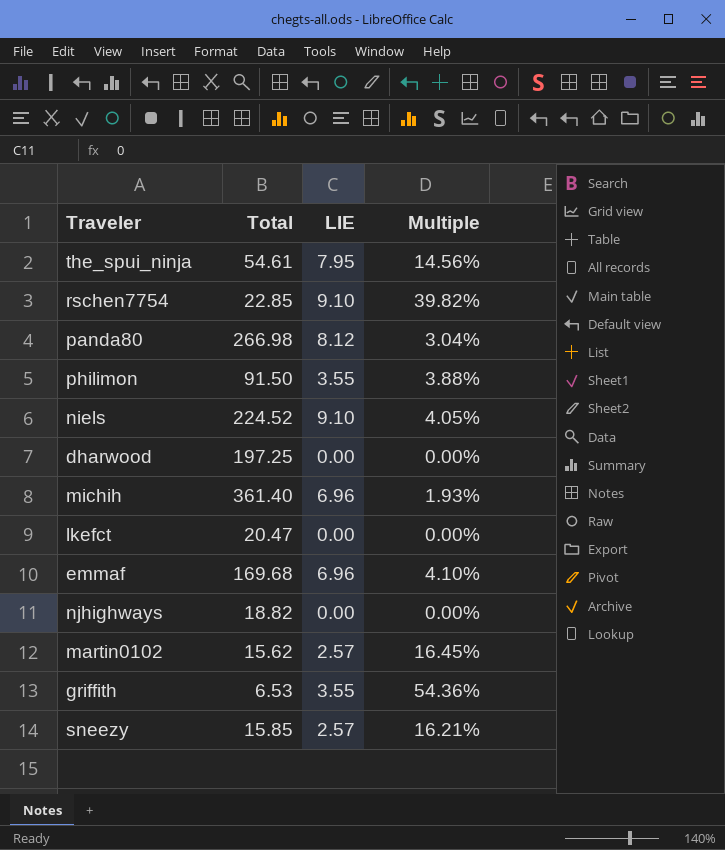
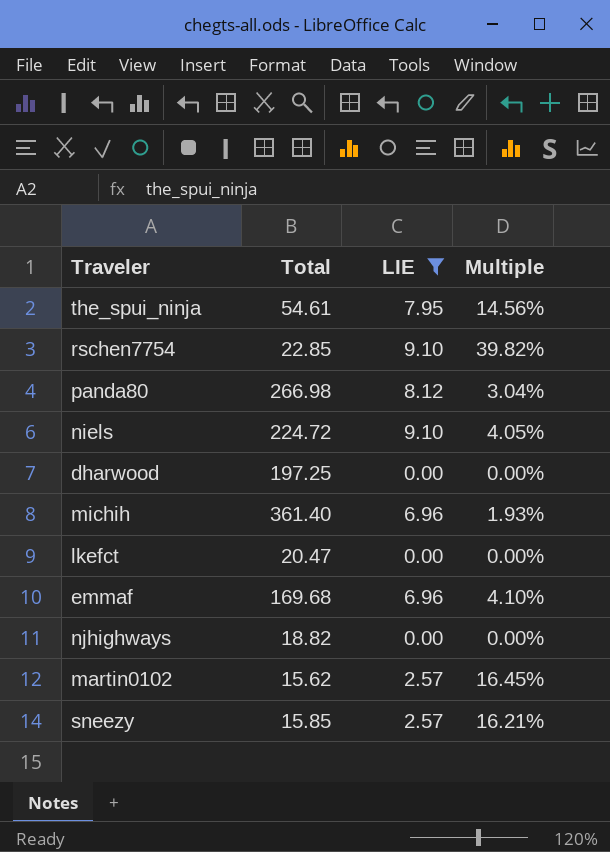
filter: none -> LIE != 3.55
niels | Total: 224.52 -> 224.72

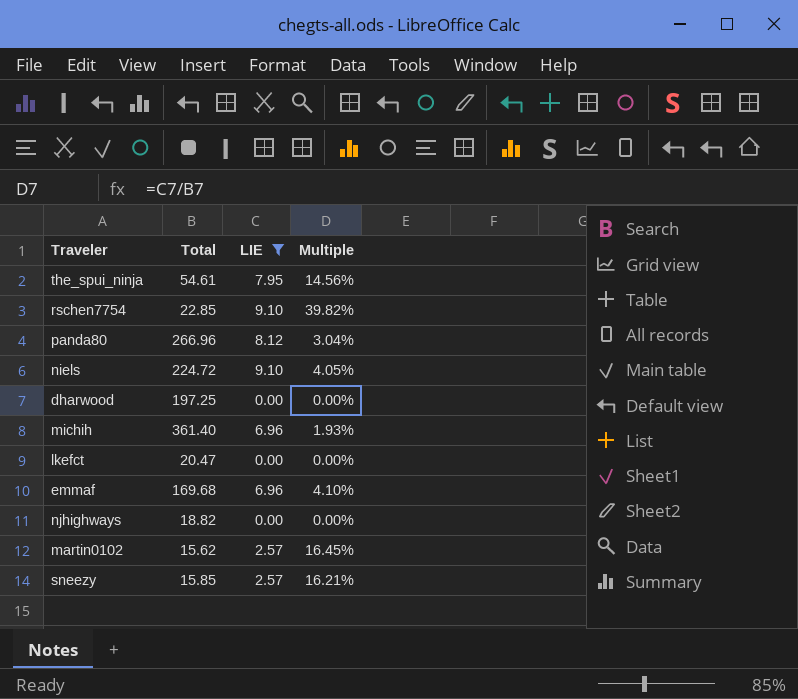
panda80 | Total: 266.98 -> 266.96

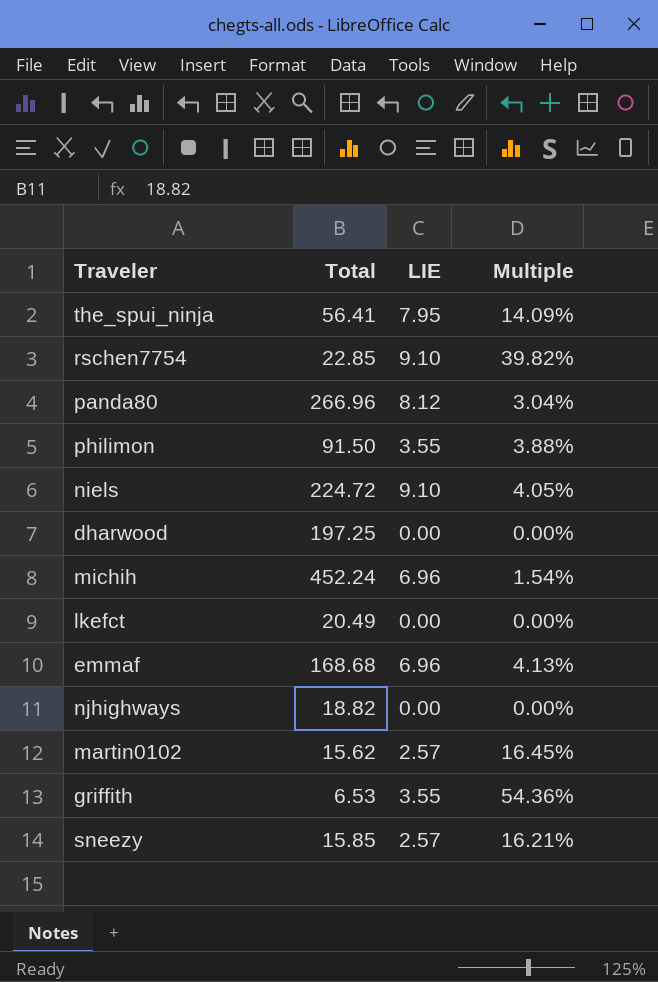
filter: LIE != 3.55 -> none
the_spui_ninja | Total: 54.61 -> 56.41
the_spui_ninja | Multiple: 14.56% -> 14.09%
michih | Total: 361.40 -> 452.24
michih | Multiple: 1.93% -> 1.54%
lkefct | Total: 20.47 -> 20.49
emmaf | Total: 169.68 -> 168.68
emmaf | Multiple: 4.10% -> 4.13%

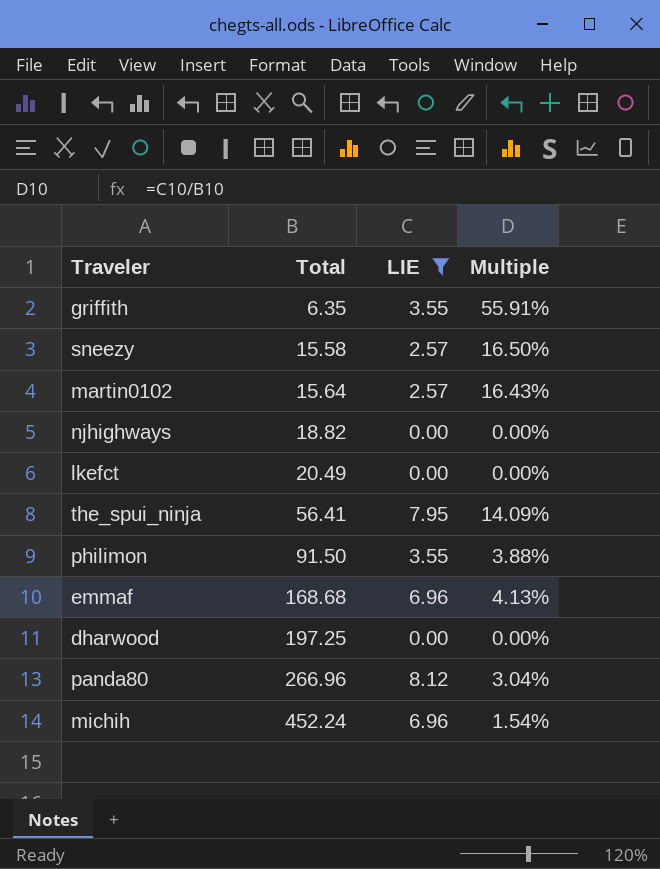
filter: none -> LIE != 9.10
row order: none -> Total ascending
griffith | Total: 6.53 -> 6.35
griffith | Multiple: 54.36% -> 55.91%
sneezy | Total: 15.85 -> 15.58
sneezy | Multiple: 16.21% -> 16.50%
martin0102 | Total: 15.62 -> 15.64
martin0102 | Multiple: 16.45% -> 16.43%

